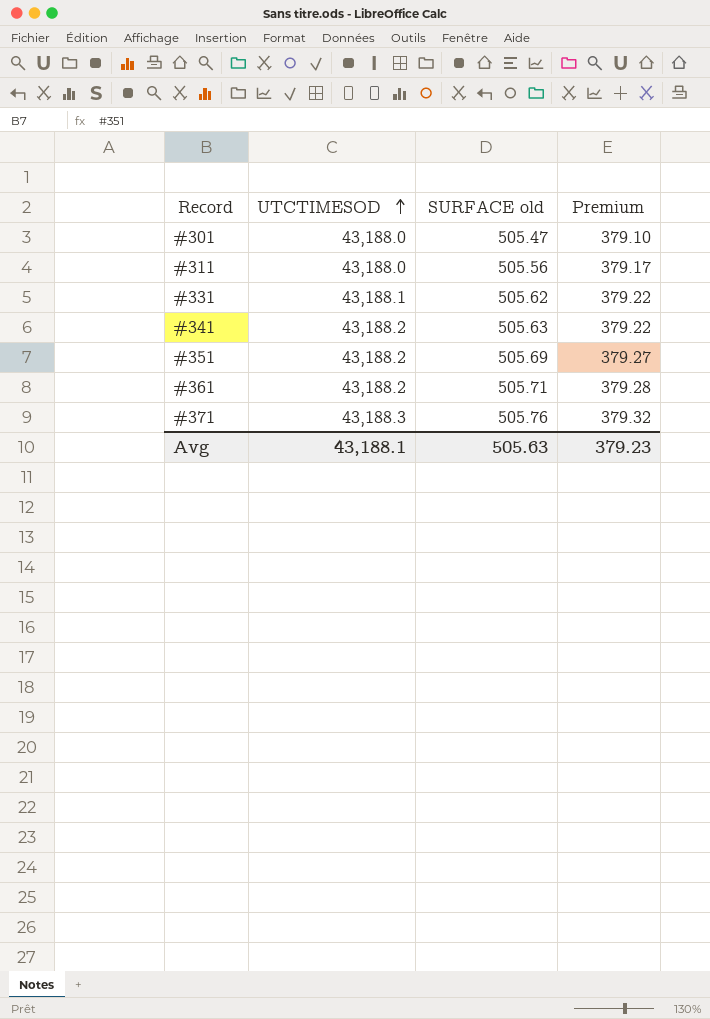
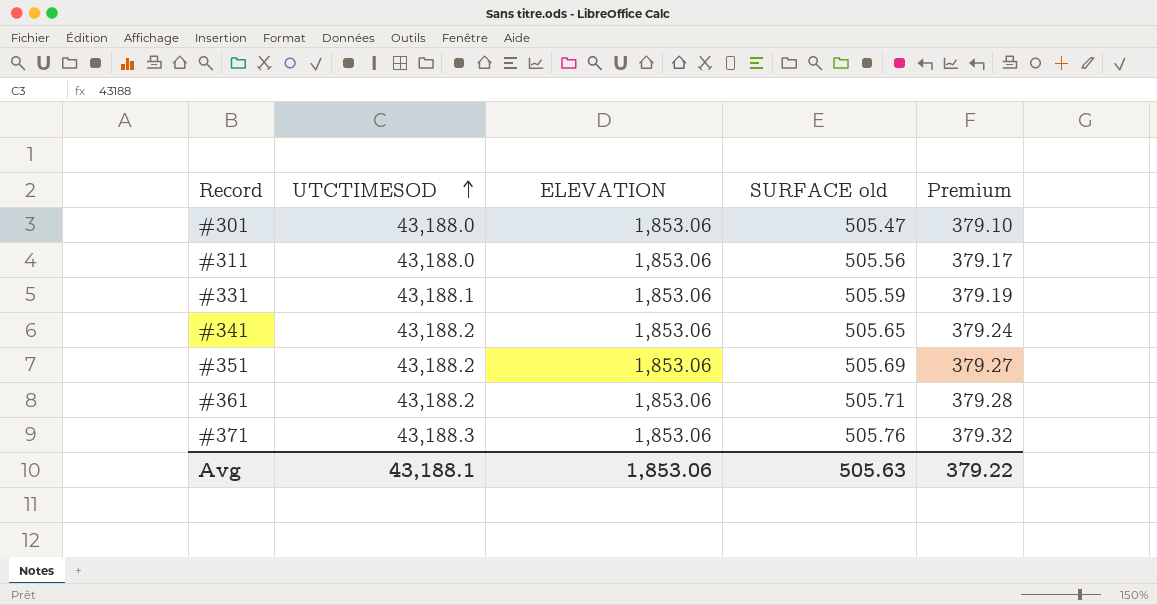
column ELEVATION | position: none -> 3
#331 | SURFACE old: 505.62 -> 505.59
#331 | Premium: 379.22 -> 379.19
#341 | SURFACE old: 505.63 -> 505.65
#341 | Premium: 379.22 -> 379.24
Avg | Premium: 379.23 -> 379.22

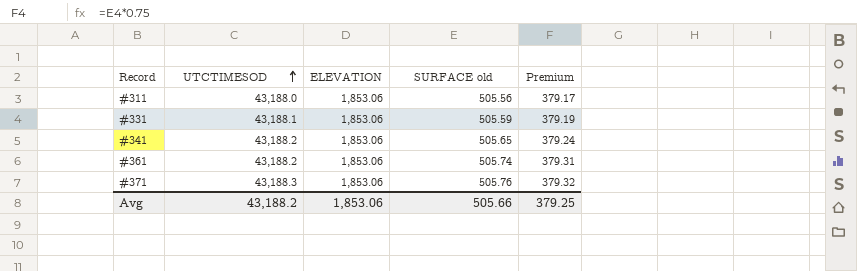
row #301: 43,188.0 | 1,853.06 | 505.47 | 379.10 -> none
row #351: 43,188.2 | 1,853.06 | 505.69 | 379.27 -> none
#361 | SURFACE old: 505.71 -> 505.74
#361 | Premium: 379.28 -> 379.31
Avg | UTCTIMESOD: 43,188.1 -> 43,188.2
Avg | SURFACE old: 505.63 -> 505.66
Avg | Premium: 379.22 -> 379.25

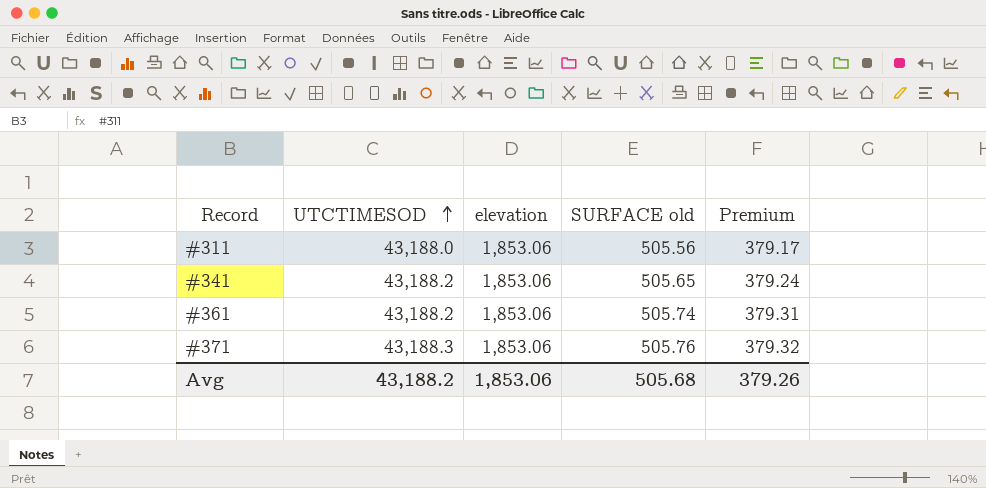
column name: ELEVATION -> elevation
row #331: 43,188.1 | 1,853.06 | 505.59 | 379.19 -> none
Avg | SURFACE old: 505.66 -> 505.68
Avg | Premium: 379.25 -> 379.26

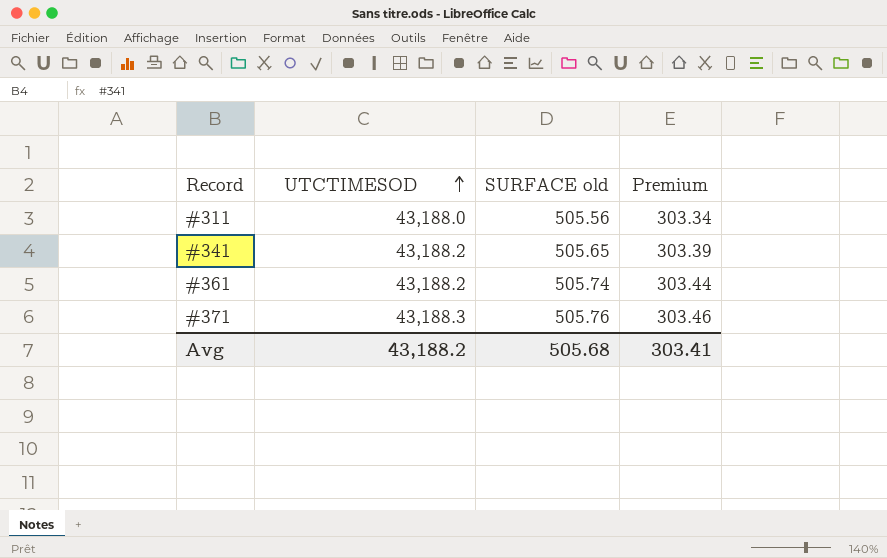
column elevation | position: 3 -> none
column Premium | formula: [SURFACE old] * 0.75 -> [SURFACE old] * 0.6
Avg | Premium: 379.26 -> 303.41

